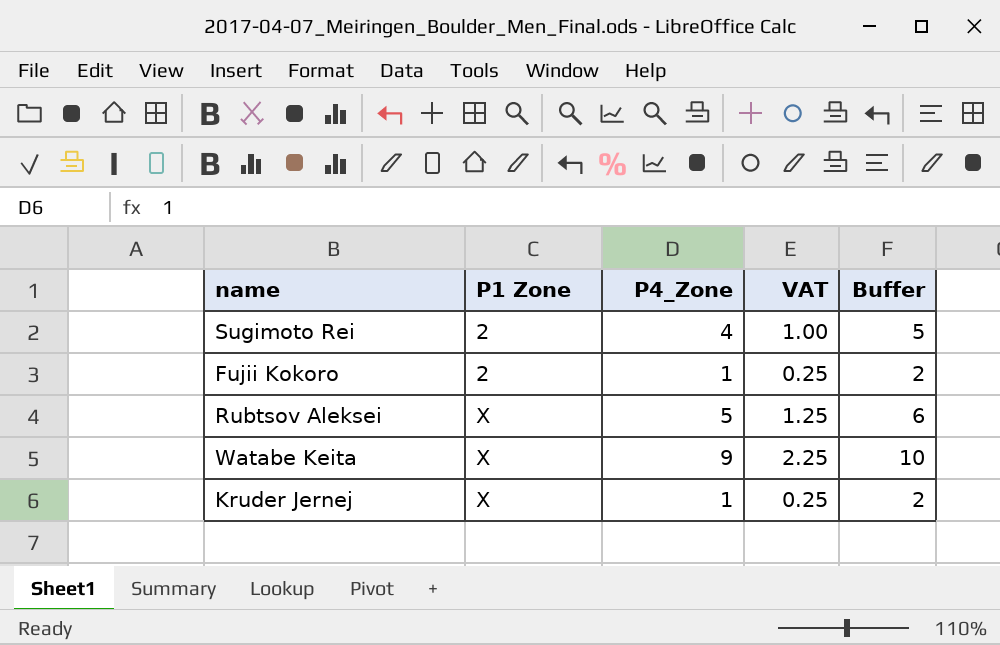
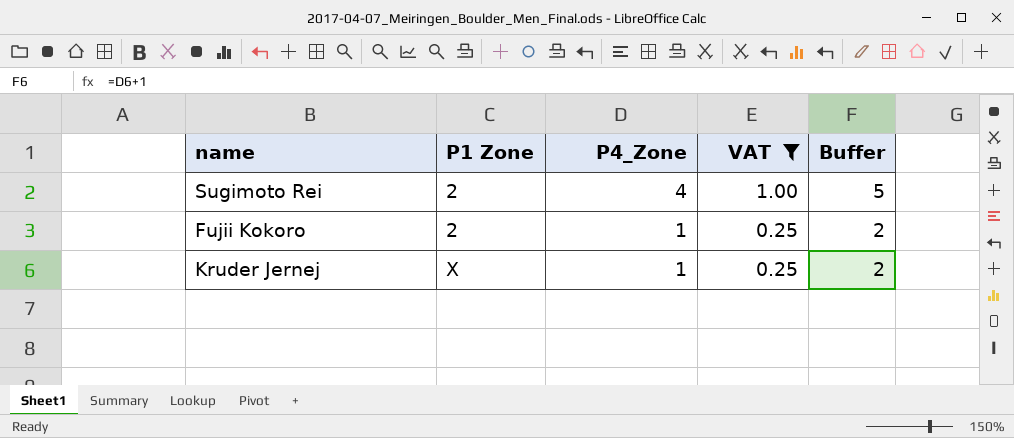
filter: none -> VAT <= 1.00

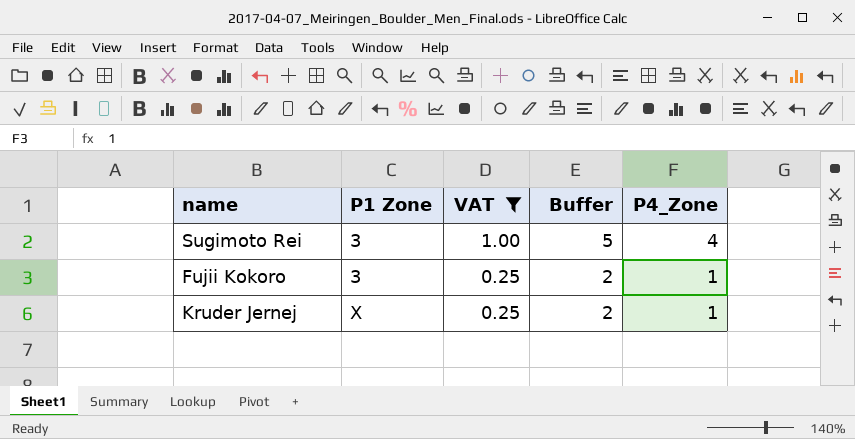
column P4_Zone | position: 3 -> 5
Sugimoto Rei | P1 Zone: 2 -> 3
Fujii Kokoro | P1 Zone: 2 -> 3

